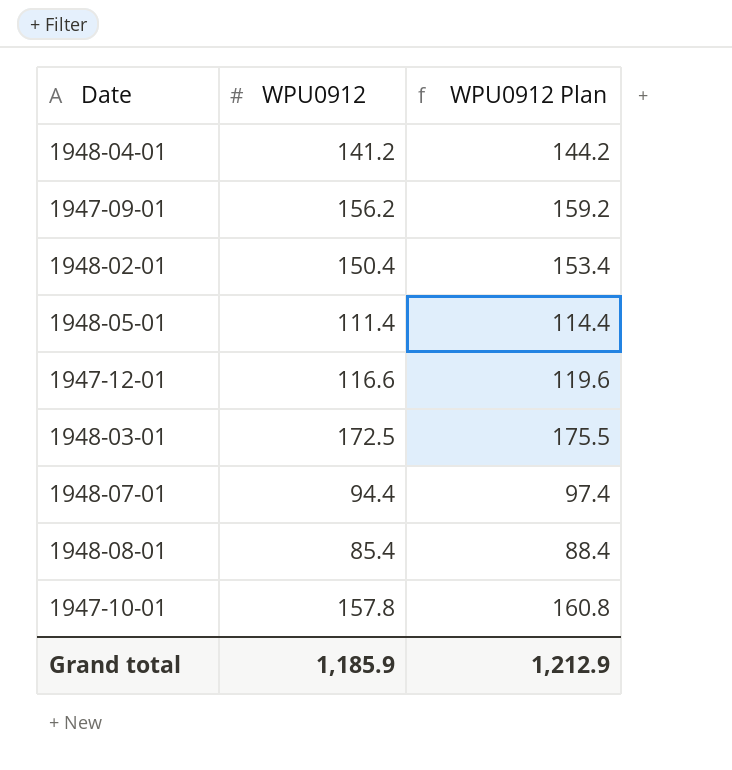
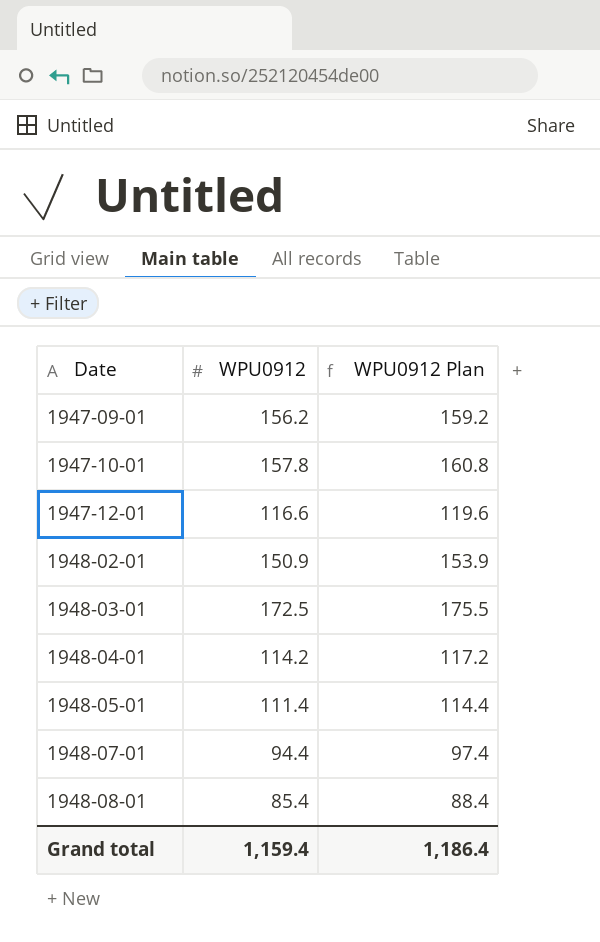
row order: none -> Date ascending
1948-02-01 | WPU0912: 150.4 -> 150.9
1948-02-01 | WPU0912 Plan: 153.4 -> 153.9
1948-04-01 | WPU0912: 141.2 -> 114.2
1948-04-01 | WPU0912 Plan: 144.2 -> 117.2
Grand total | WPU0912: 1,185.9 -> 1,159.4
Grand total | WPU0912 Plan: 1,212.9 -> 1,186.4

